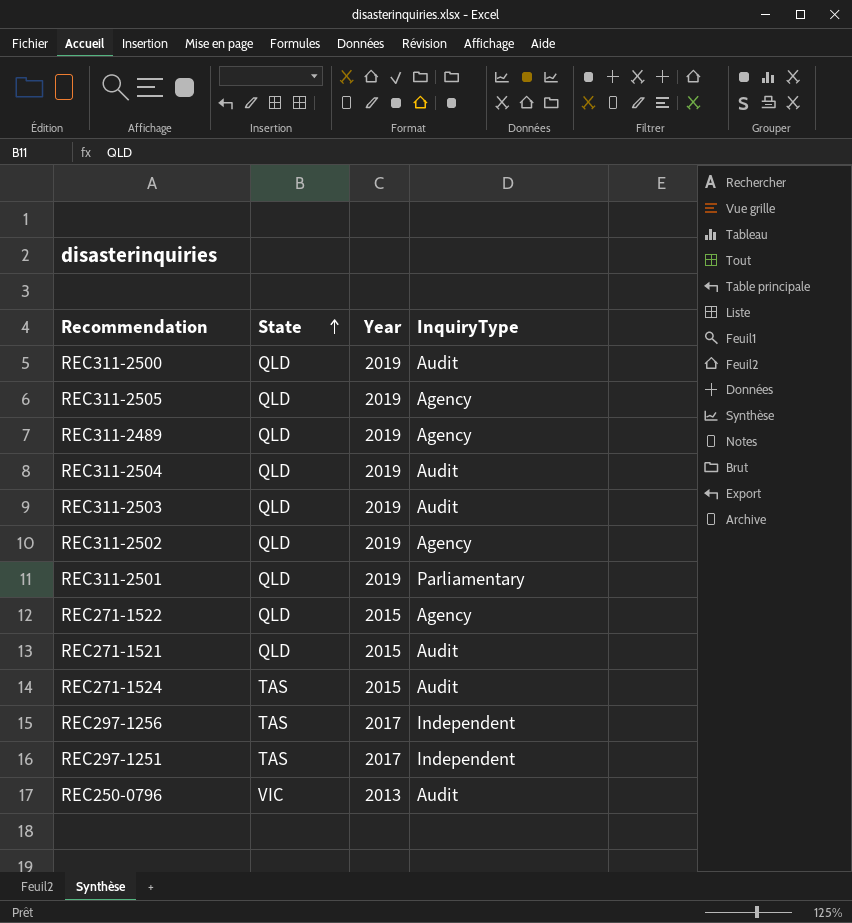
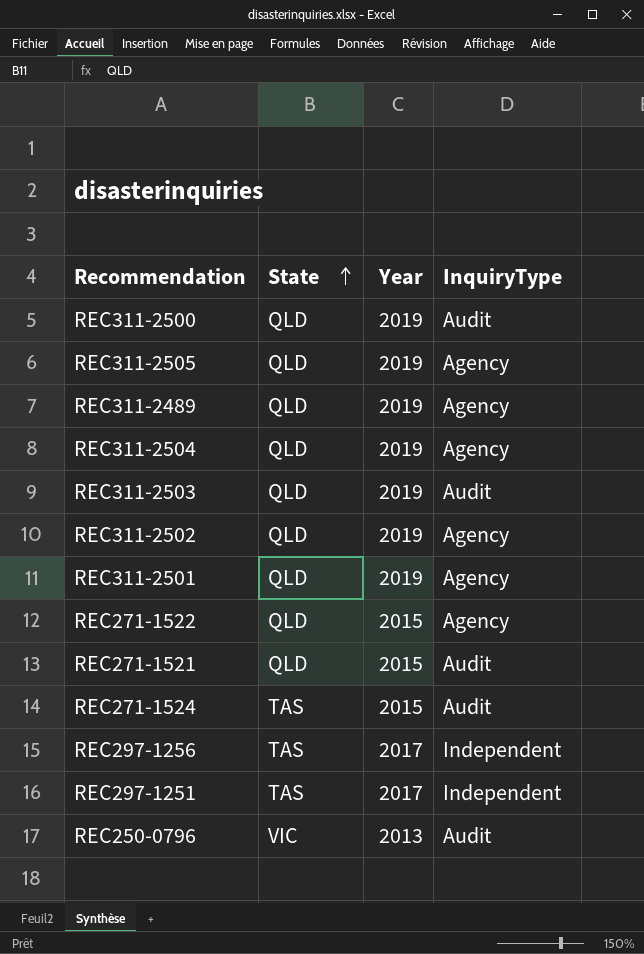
REC311-2504 | InquiryType: Audit -> Agency
REC311-2501 | InquiryType: Parliamentary -> Agency

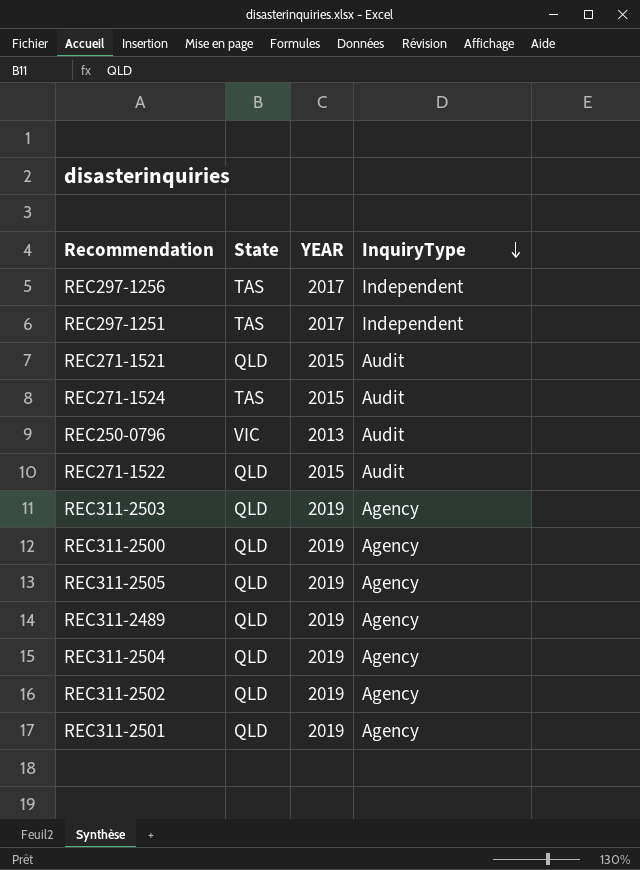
row order: State ascending -> InquiryType descending
column name: Year -> YEAR
REC271-1522 | InquiryType: Agency -> Audit
REC311-2503 | InquiryType: Audit -> Agency
REC311-2500 | InquiryType: Audit -> Agency

